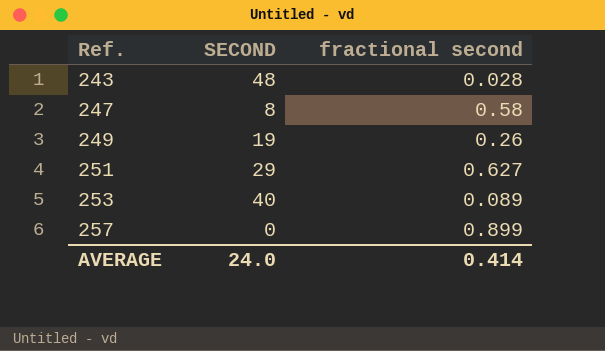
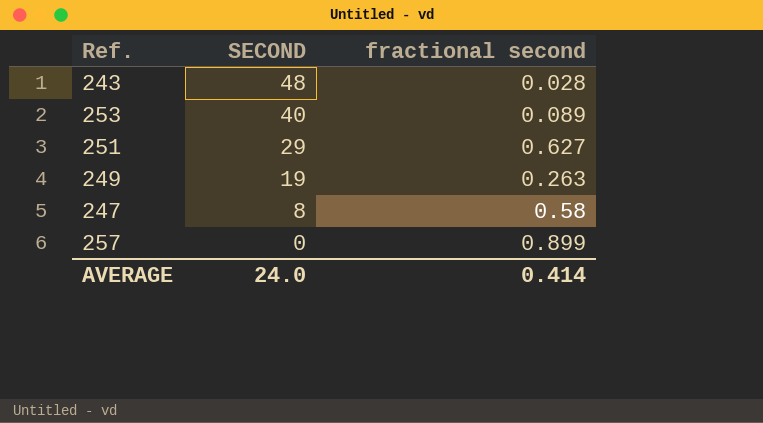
row order: Ref. ascending -> SECOND descending
249 | fractional second: 0.26 -> 0.263

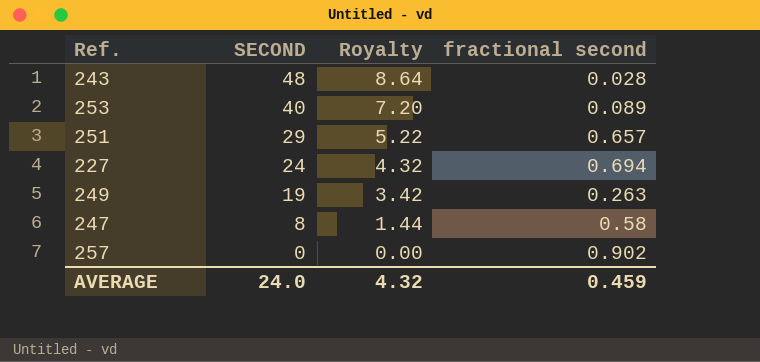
column Royalty | formula: none -> [SECOND] * 0.18
251 | fractional second: 0.627 -> 0.657
row 227: none -> 24 | 4.32 | 0.694
257 | fractional second: 0.899 -> 0.902
AVERAGE | fractional second: 0.414 -> 0.459

